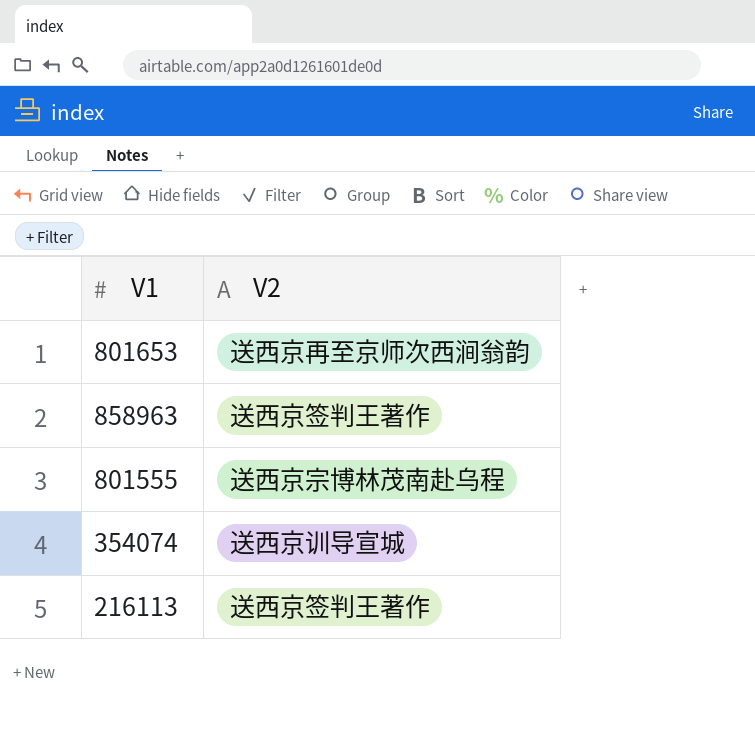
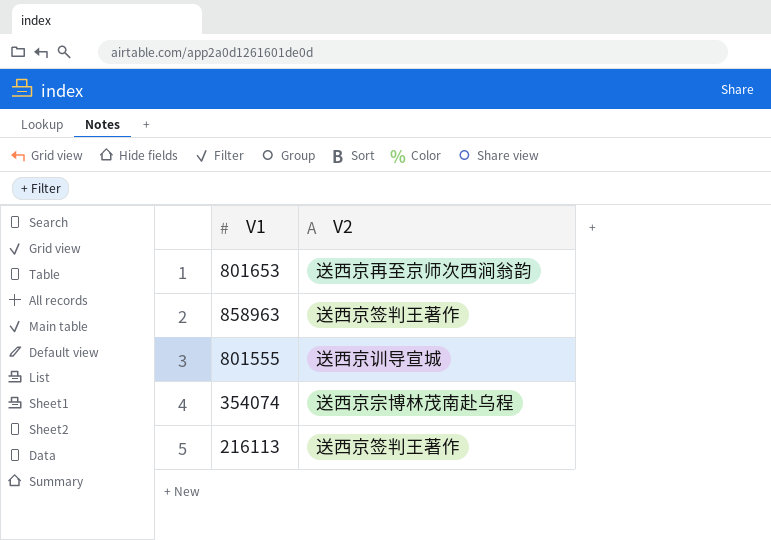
801555 | V2: 送西京宗博林茂南赴乌程 -> 送西京训导宣城
354074 | V2: 送西京训导宣城 -> 送西京宗博林茂南赴乌程

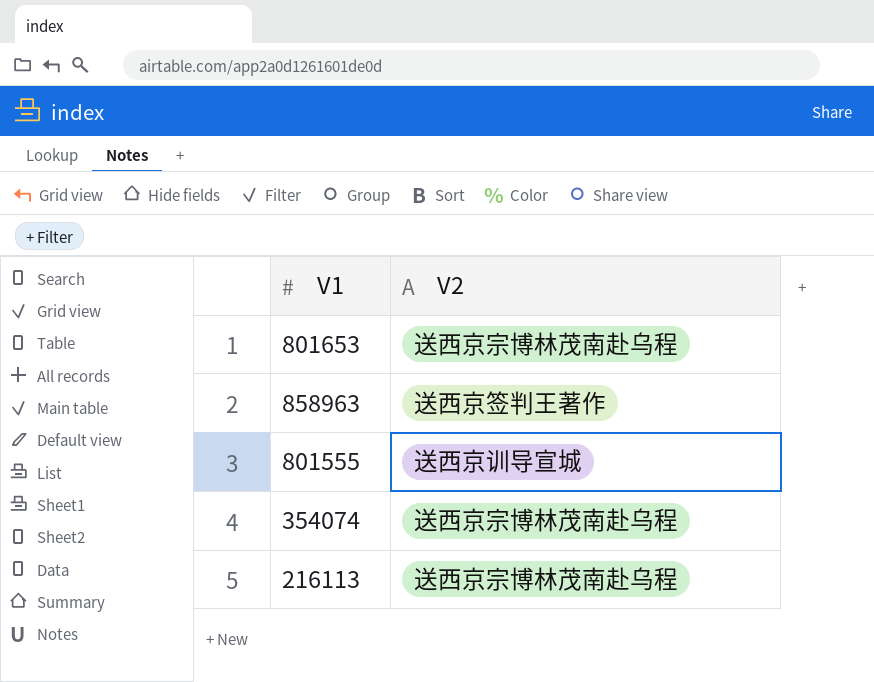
801653 | V2: 送西京再至京师次西涧翁韵 -> 送西京宗博林茂南赴乌程
216113 | V2: 送西京签判王著作 -> 送西京宗博林茂南赴乌程

